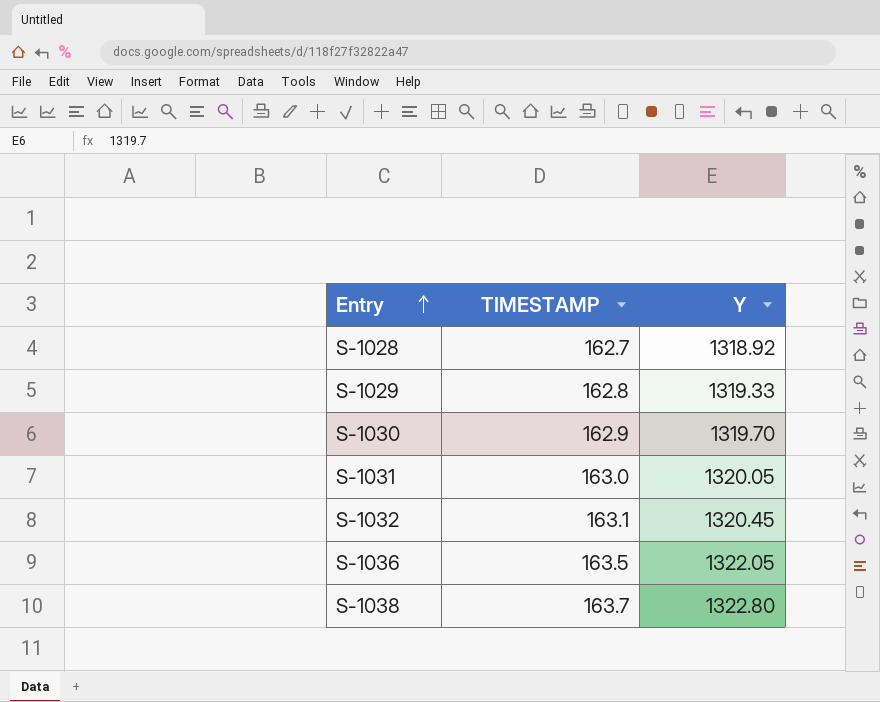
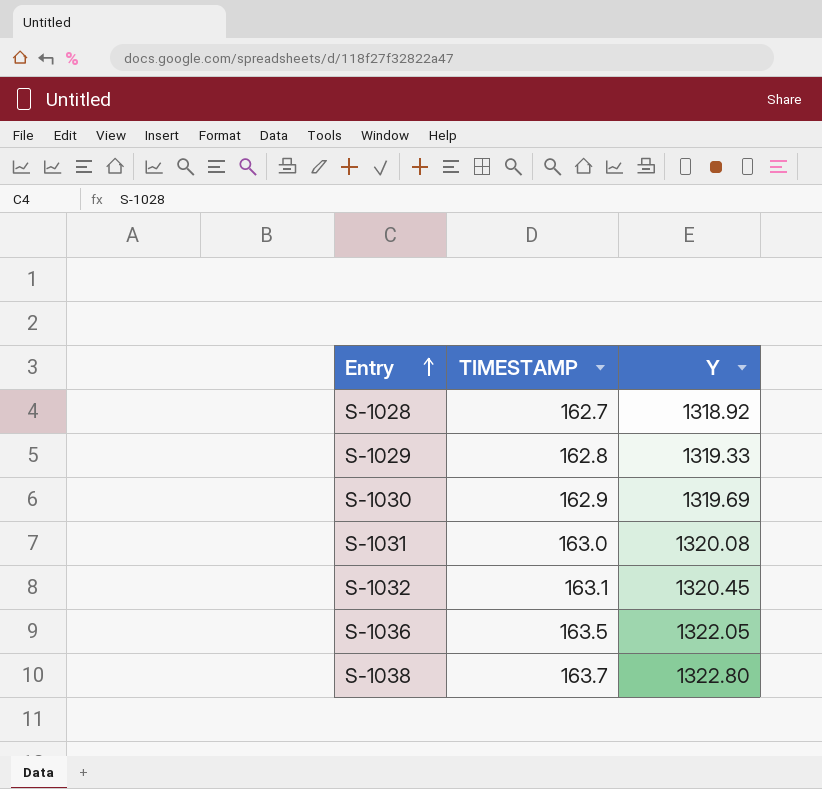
S-1030 | Y: 1319.70 -> 1319.69
S-1031 | Y: 1320.05 -> 1320.08

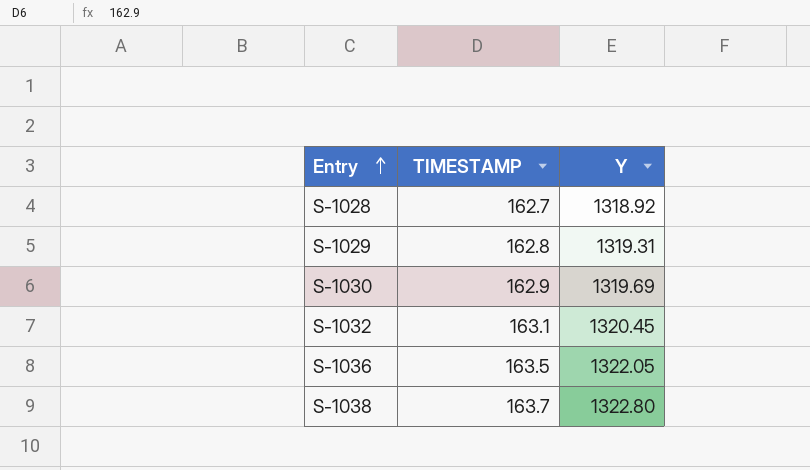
row S-1031: 163.0 | 1320.08 -> none
S-1029 | Y: 1319.33 -> 1319.31

